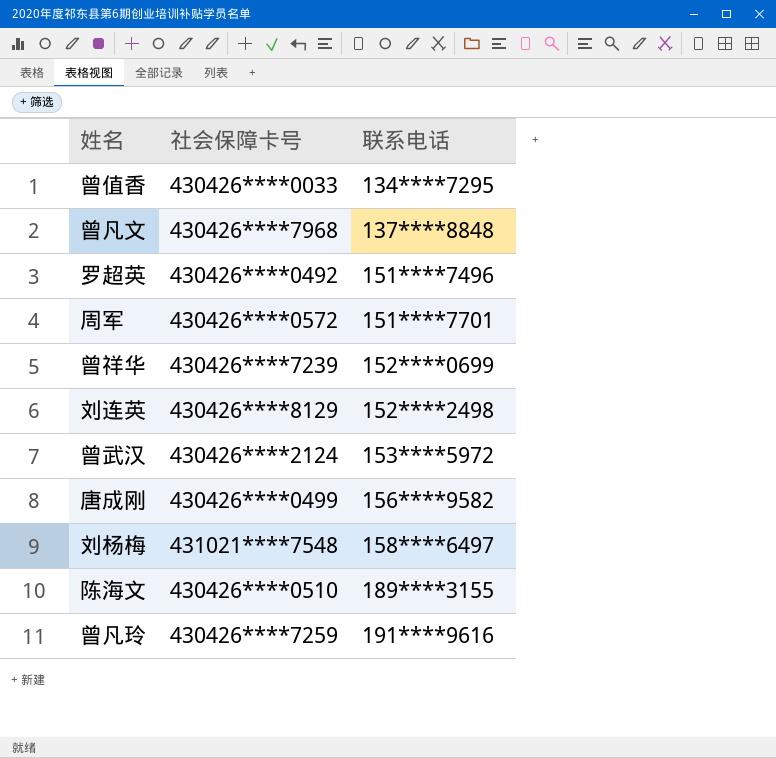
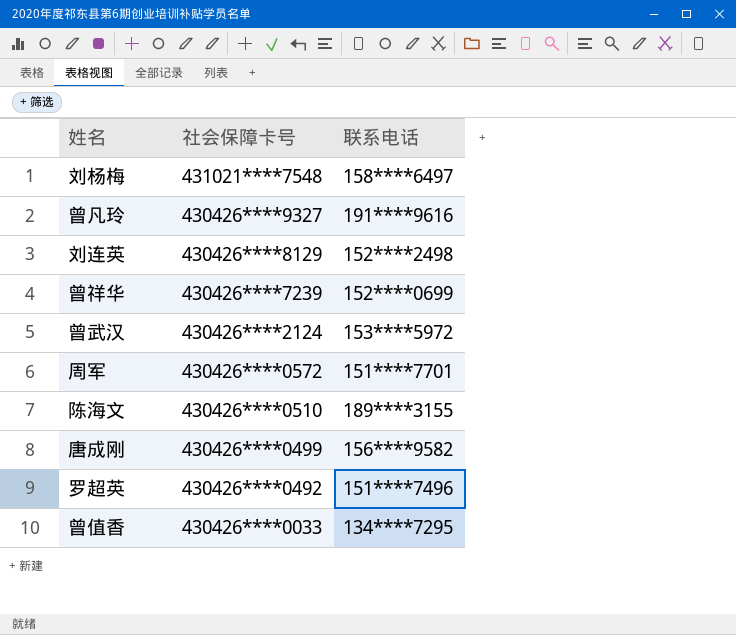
row order: 联系电话 ascending -> 社会保障卡号 descending
row 曾凡文: 430426****7968 | 137****8848 -> none
曾凡玲 | 社会保障卡号: 430426****7259 -> 430426****9327

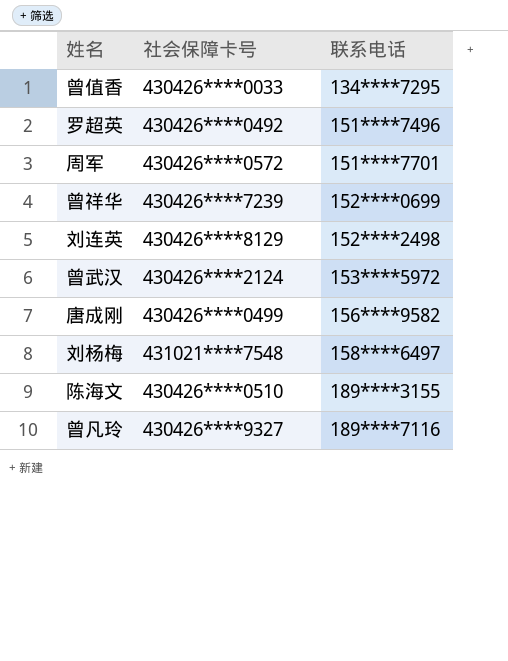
row order: 社会保障卡号 descending -> 联系电话 ascending
曾凡玲 | 联系电话: 191****9616 -> 189****7116

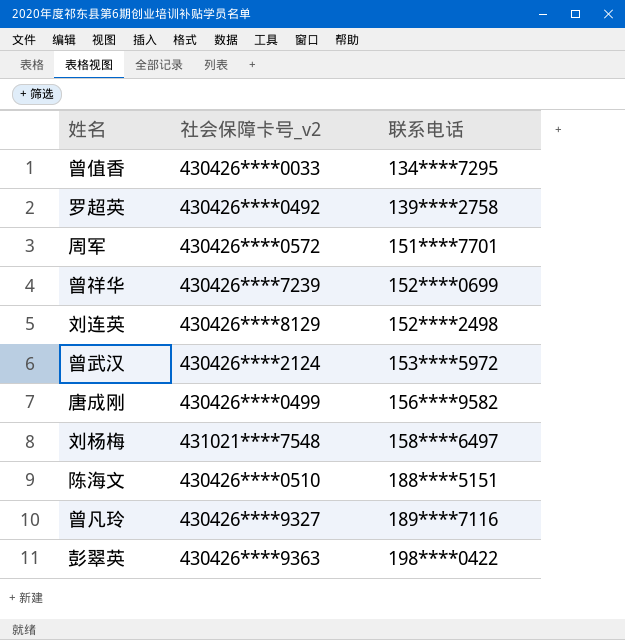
column name: 社会保障卡号 -> 社会保障卡号_v2
罗超英 | 联系电话: 151****7496 -> 139****2758
陈海文 | 联系电话: 189****3155 -> 188****5151
row 彭翠英: none -> 430426****9363 | 198****0422

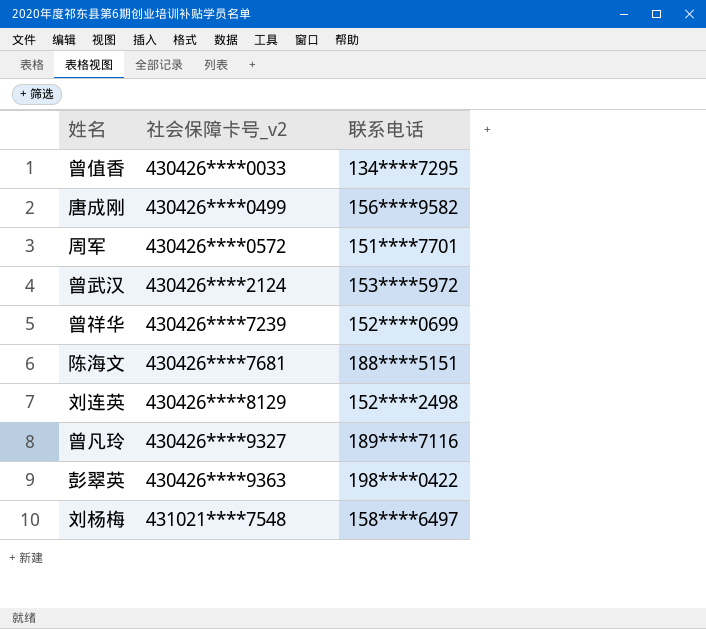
row order: 联系电话 ascending -> 社会保障卡号_v2 ascending
row 罗超英: 430426****0492 | 139****2758 -> none
陈海文 | 社会保障卡号_v2: 430426****0510 -> 430426****7681

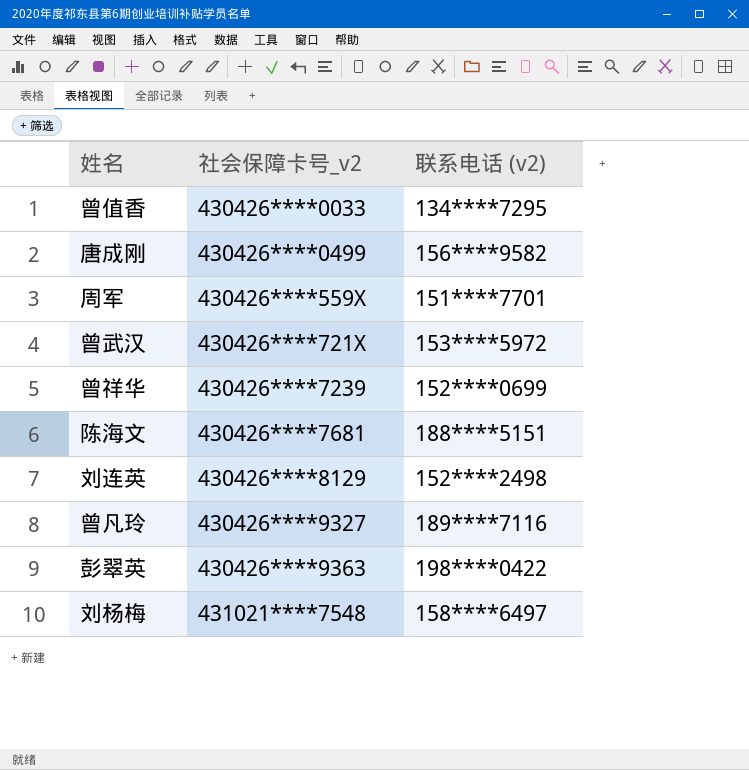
column name: 联系电话 -> 联系电话 (v2)
周军 | 社会保障卡号_v2: 430426****0572 -> 430426****559X
曾武汉 | 社会保障卡号_v2: 430426****2124 -> 430426****721X

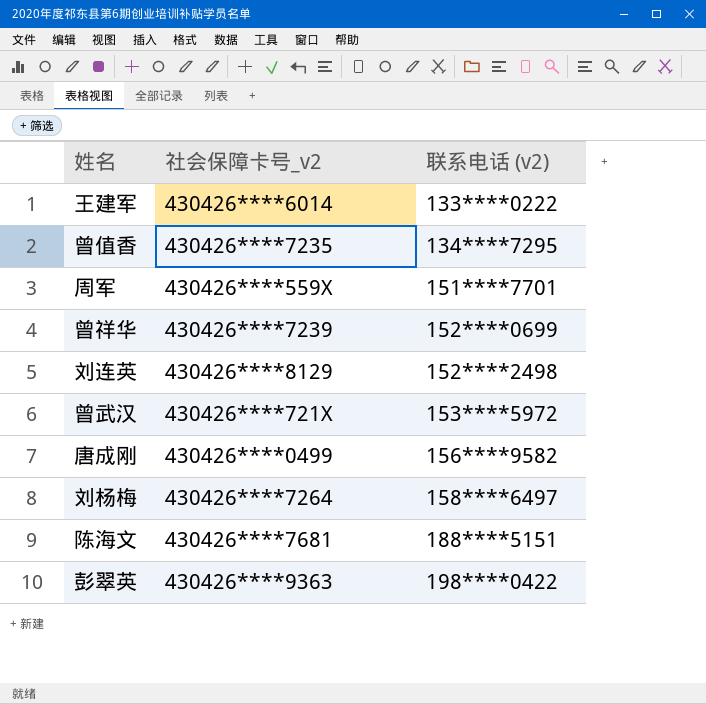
row order: 社会保障卡号_v2 ascending -> 联系电话 (v2) ascending
row 曾凡玲: 430426****9327 | 189****7116 -> none
row 王建军: none -> 430426****6014 | 133****0222
曾值香 | 社会保障卡号_v2: 430426****0033 -> 430426****7235
刘杨梅 | 社会保障卡号_v2: 431021****7548 -> 430426****7264

